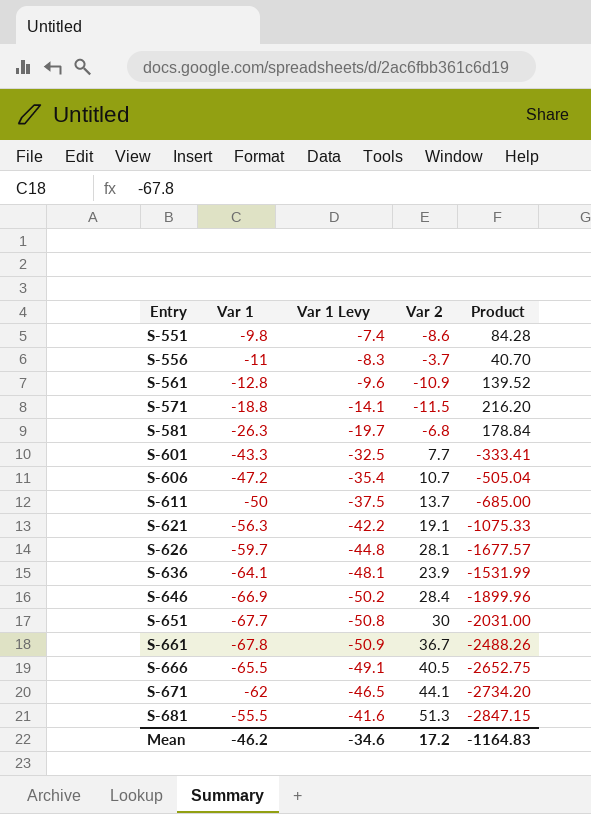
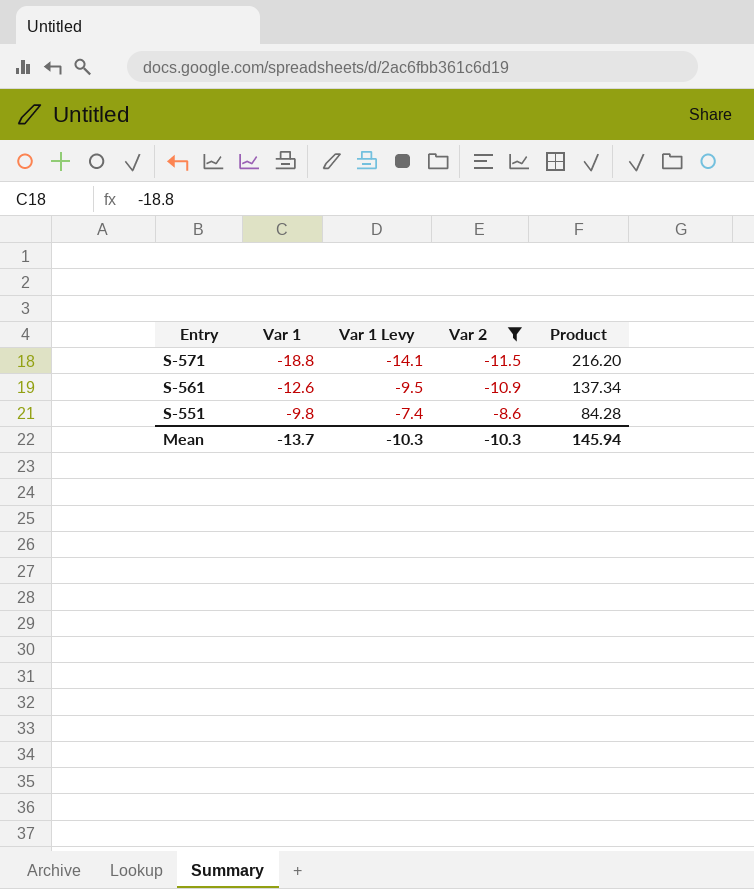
filter: none -> Var 2 <= -8.6
row order: Entry ascending -> Entry descending
S-561 | Var 1: -12.8 -> -12.6
S-561 | Var 1 Levy: -9.6 -> -9.5
S-561 | Product: 139.52 -> 137.34
Mean | Var 1: -46.2 -> -13.7
Mean | Var 1 Levy: -34.6 -> -10.3
Mean | Var 2: 17.2 -> -10.3
Mean | Product: -1164.83 -> 145.94

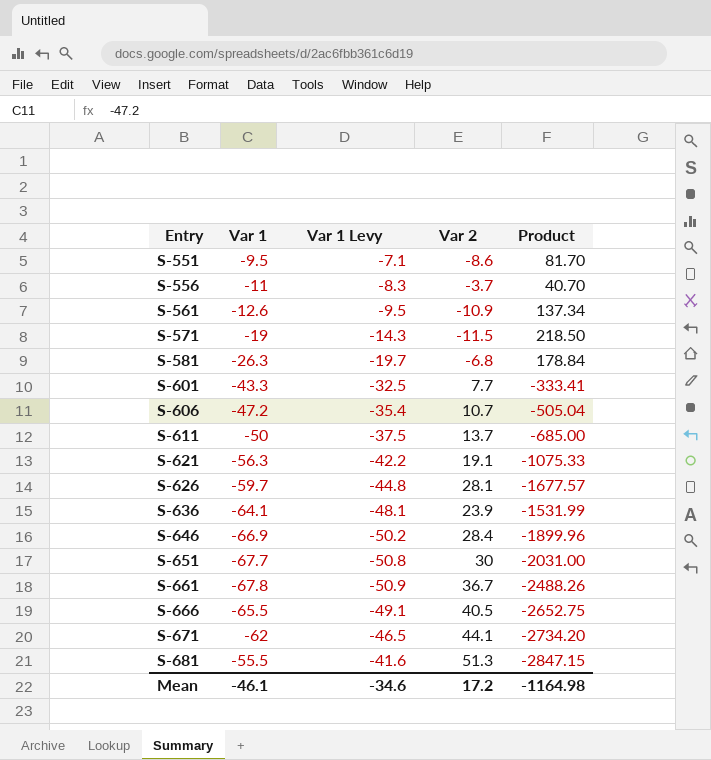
filter: Var 2 <= -8.6 -> none
row order: Entry descending -> Entry ascending
S-551 | Var 1: -9.8 -> -9.5
S-551 | Var 1 Levy: -7.4 -> -7.1
S-551 | Product: 84.28 -> 81.70
S-571 | Var 1: -18.8 -> -19
S-571 | Var 1 Levy: -14.1 -> -14.3
S-571 | Product: 216.20 -> 218.50
Mean | Var 1: -13.7 -> -46.1
Mean | Var 1 Levy: -10.3 -> -34.6
Mean | Var 2: -10.3 -> 17.2
Mean | Product: 145.94 -> -1164.98

